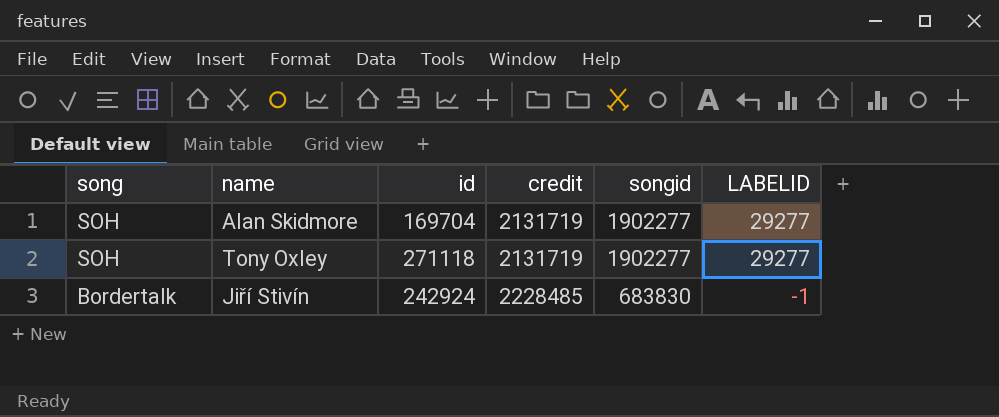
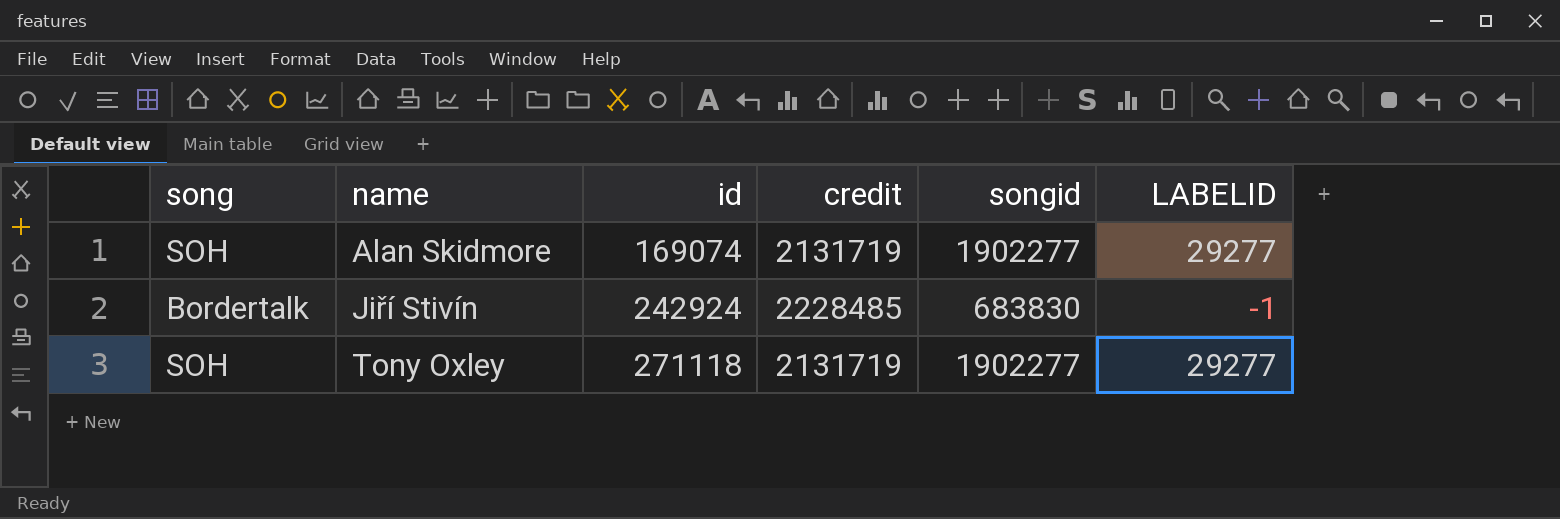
row order: song descending -> name ascending
Alan Skidmore | id: 169704 -> 169074

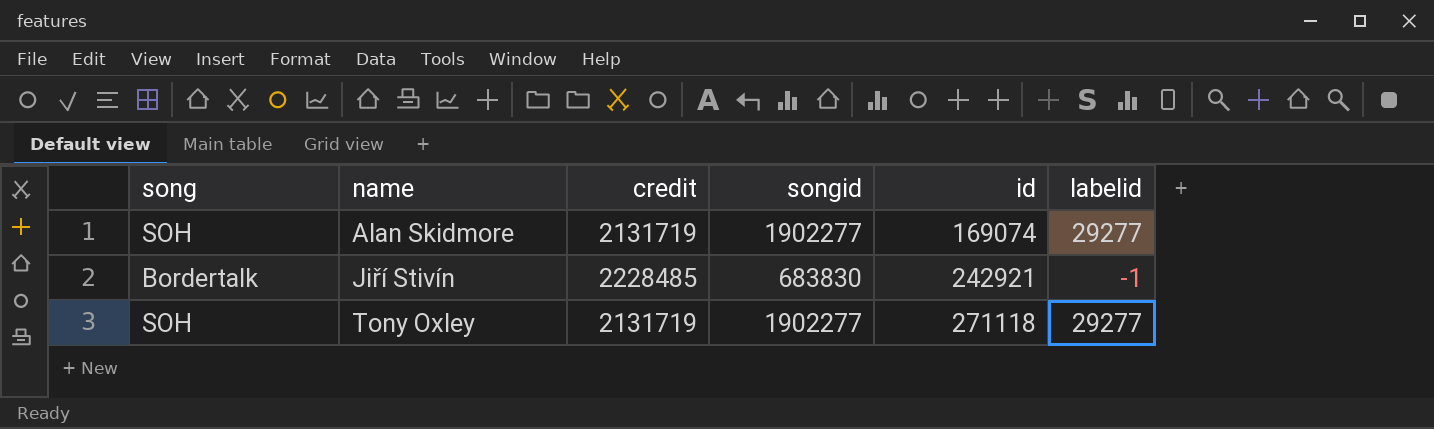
column id | position: 3 -> 5
column name: LABELID -> labelid
Jiří Stivín | id: 242924 -> 242921

